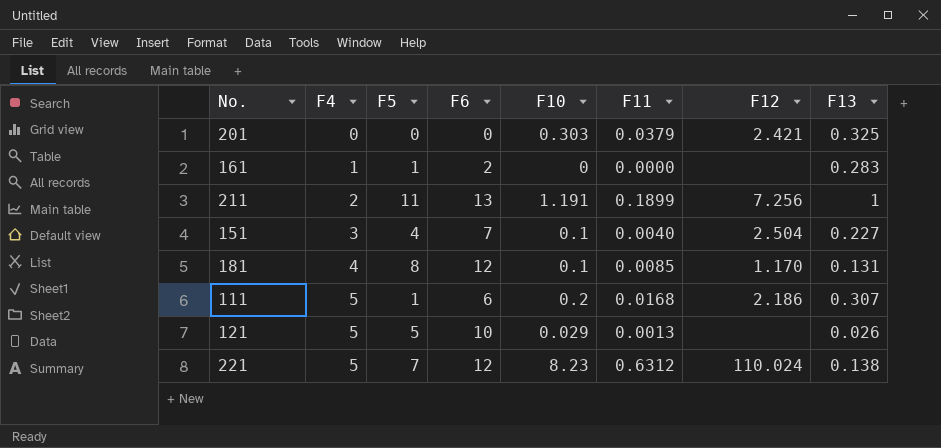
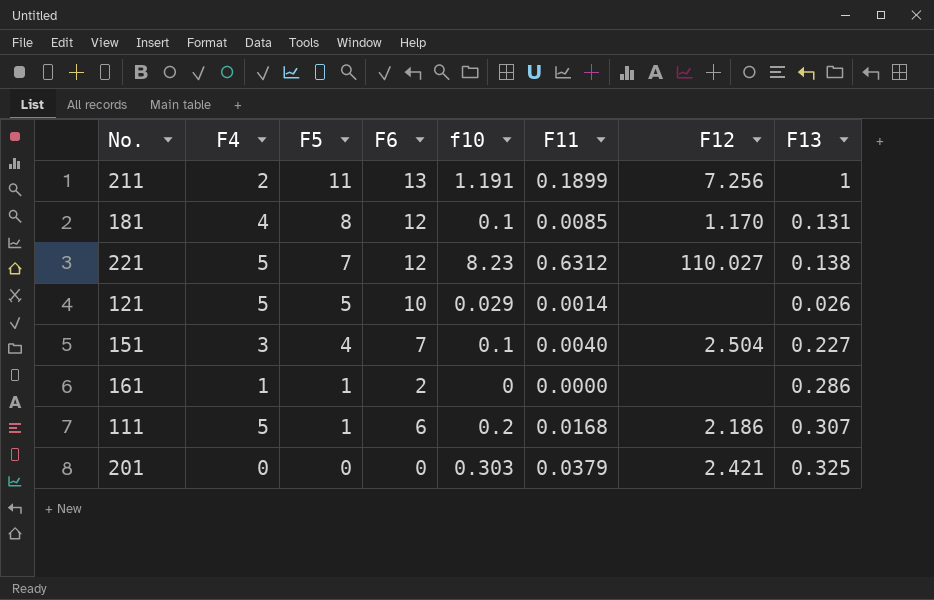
row order: F4 ascending -> F5 descending
column name: F10 -> f10
221 | F12: 110.024 -> 110.027
121 | F11: 0.0013 -> 0.0014
161 | F13: 0.283 -> 0.286

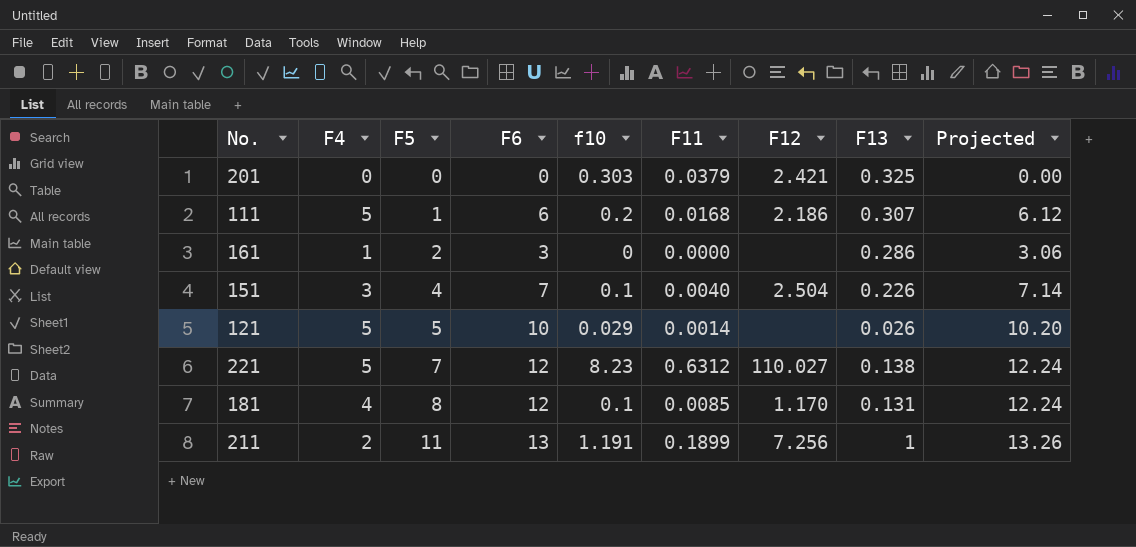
row order: F5 descending -> F5 ascending
column Projected | formula: none -> [F6] * 1.02
161 | F5: 1 -> 2
161 | F6: 2 -> 3
151 | F13: 0.227 -> 0.226

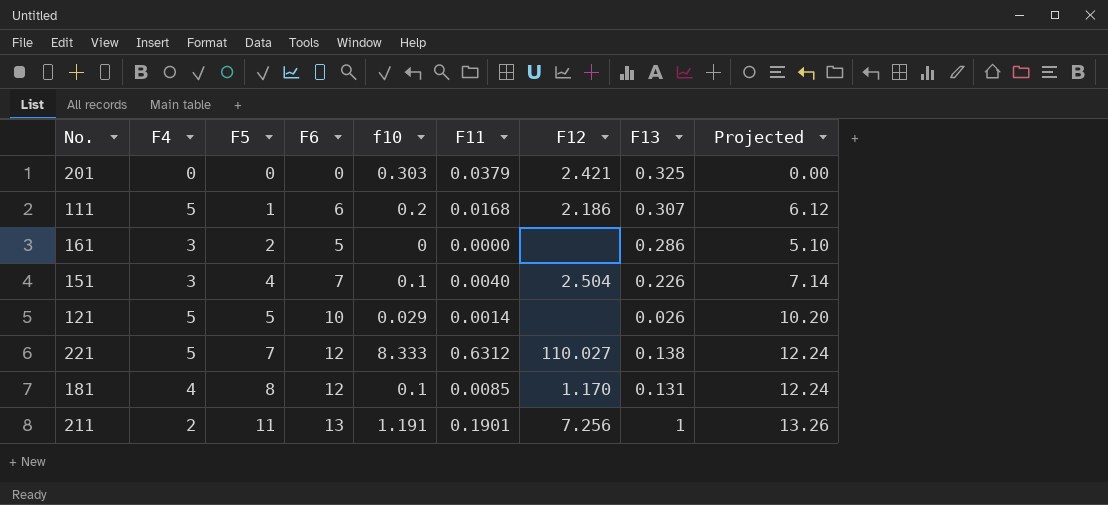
161 | F4: 1 -> 3
161 | F6: 3 -> 5
161 | Projected: 3.06 -> 5.10
221 | f10: 8.23 -> 8.333
211 | F11: 0.1899 -> 0.1901

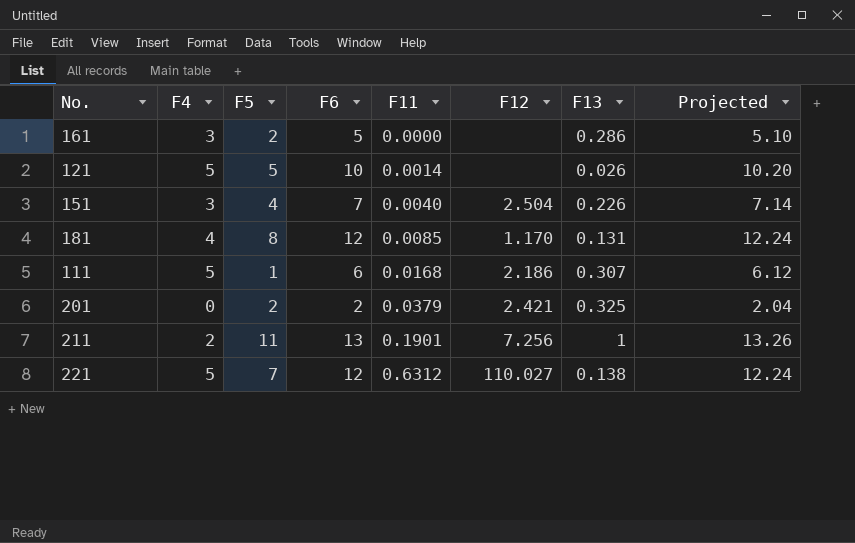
row order: F5 ascending -> F11 ascending
column f10 | position: 5 -> none
201 | F5: 0 -> 2
201 | F6: 0 -> 2
201 | Projected: 0.00 -> 2.04

